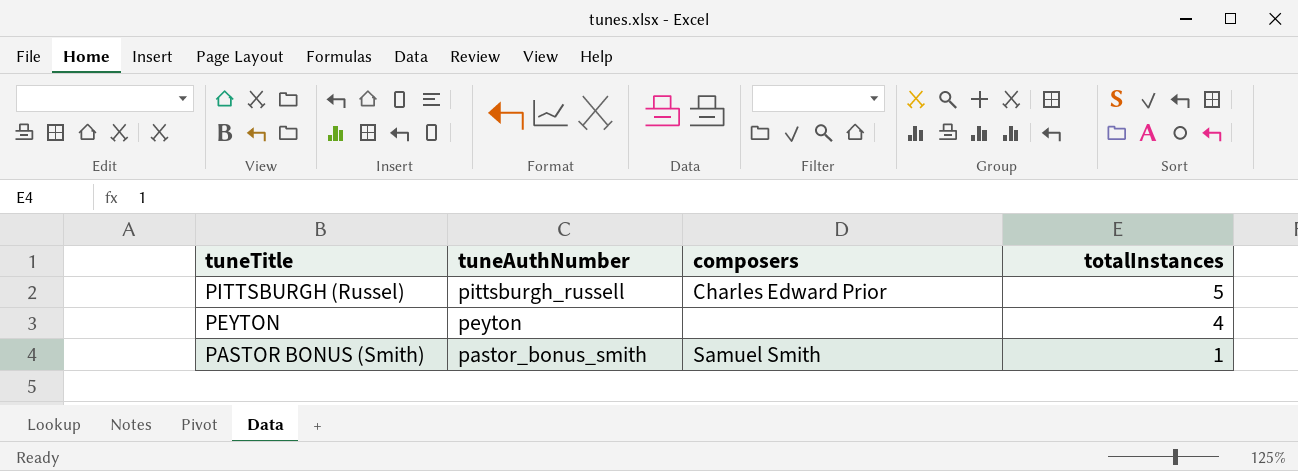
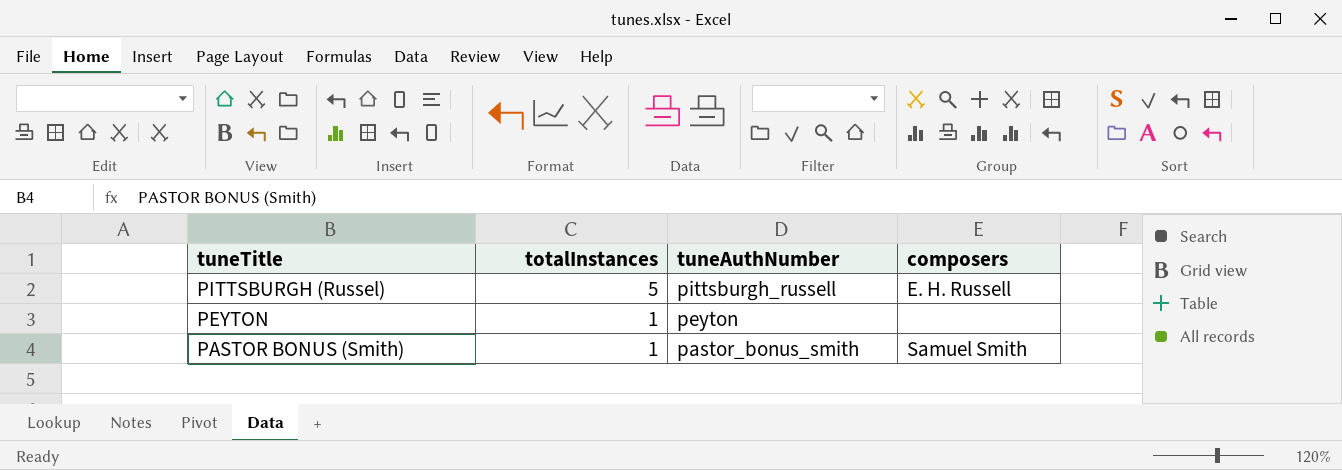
column totalInstances | position: 4 -> 2
PITTSBURGH (Russel) | composers: Charles Edward Prior -> E. H. Russell
PEYTON | totalInstances: 4 -> 1

